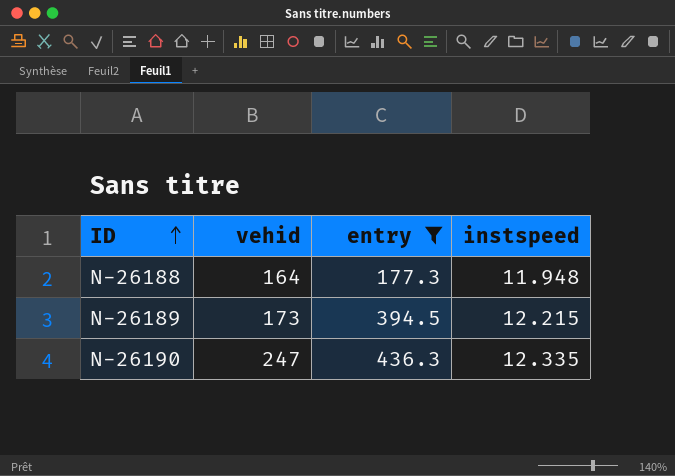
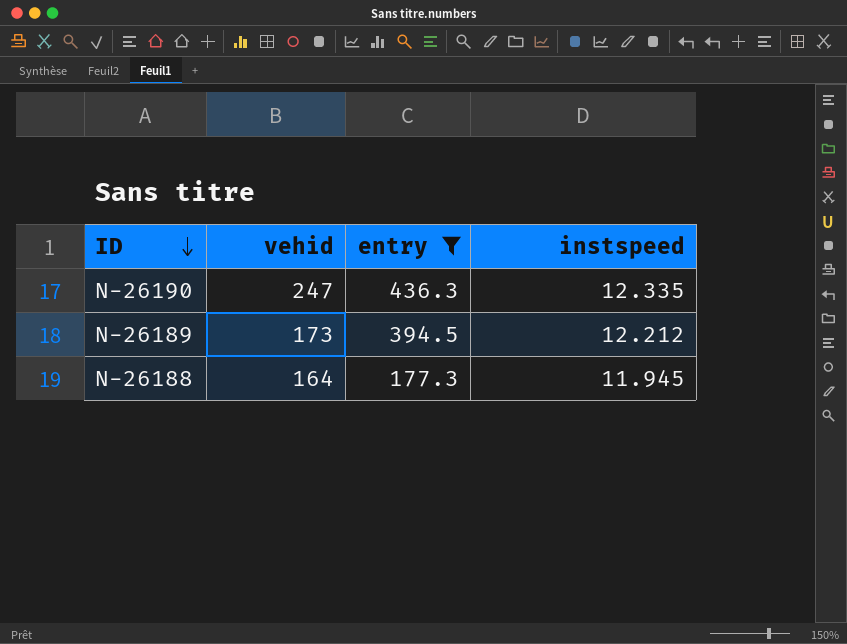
row order: ID ascending -> ID descending
N-26189 | instspeed: 12.215 -> 12.212
N-26188 | instspeed: 11.948 -> 11.945

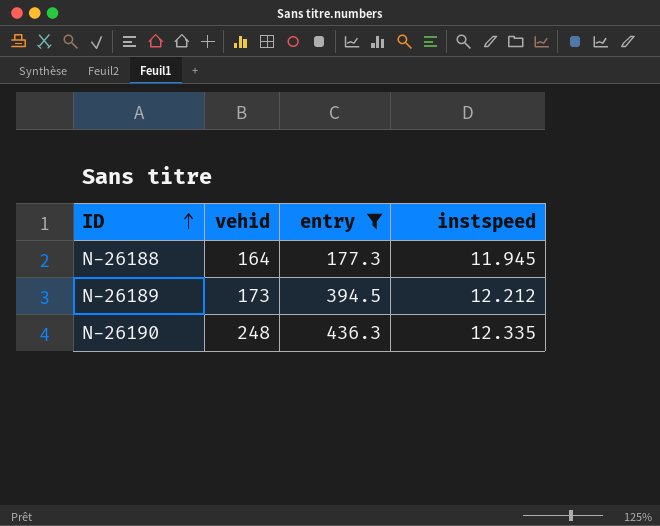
row order: ID descending -> ID ascending
N-26190 | vehid: 247 -> 248

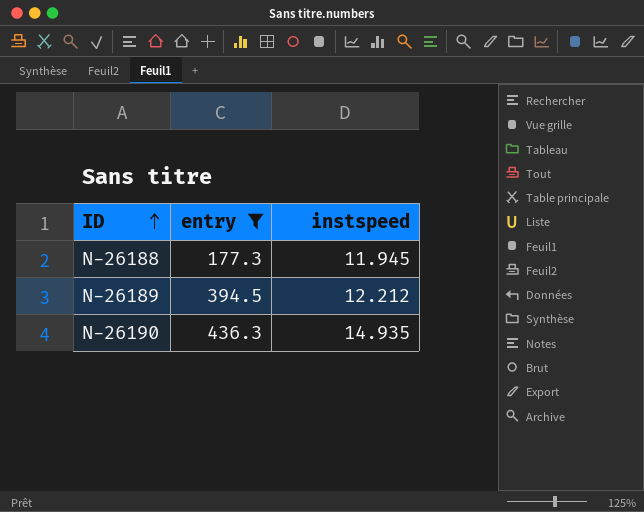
column vehid | position: 2 -> none
N-26190 | instspeed: 12.335 -> 14.935

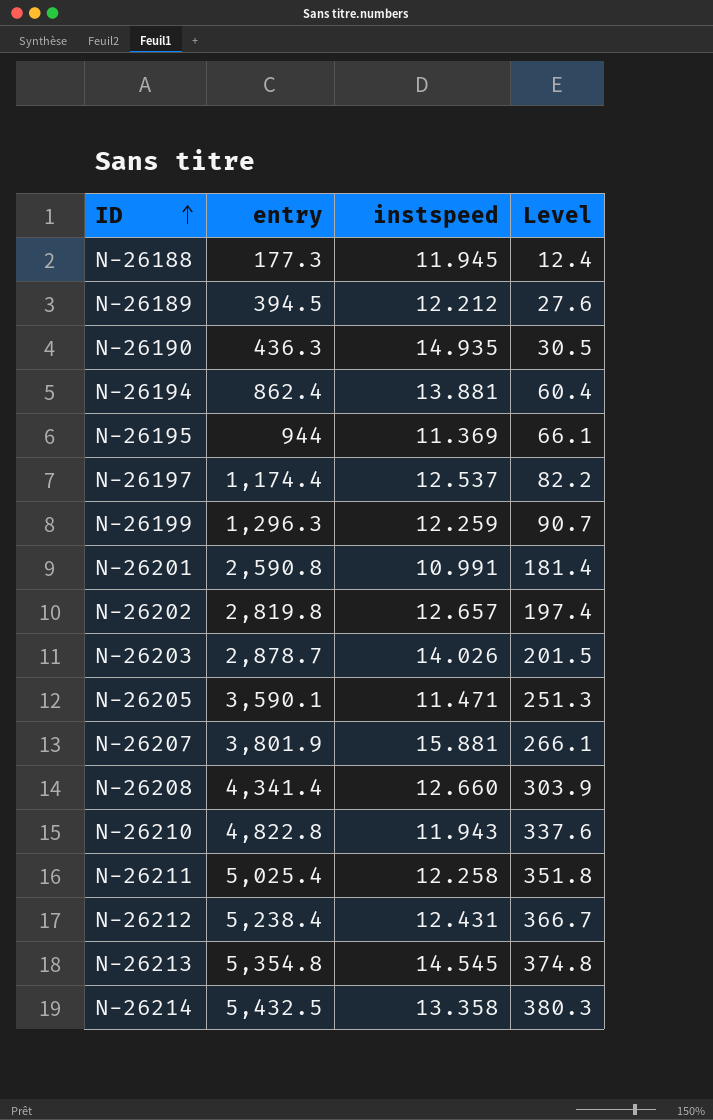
filter: entry <= 436.3 -> none
column Level | formula: none -> [entry] * 0.07

